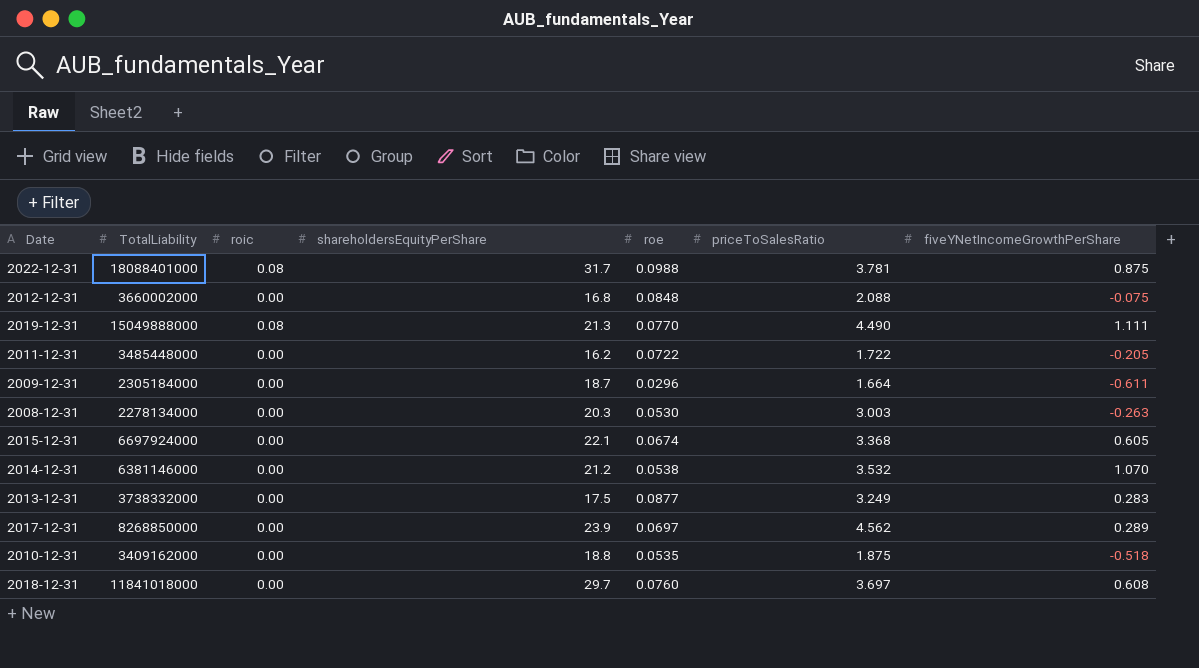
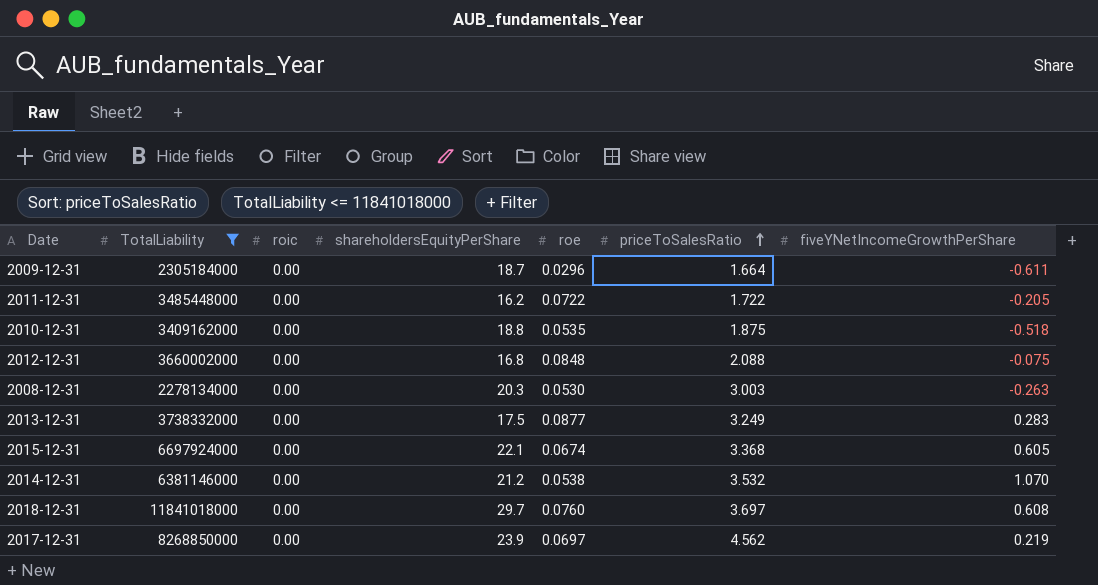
filter: none -> TotalLiability <= 11841018000
row order: none -> priceToSalesRatio ascending
2017-12-31 | fiveYNetIncomeGrowthPerShare: 0.289 -> 0.219

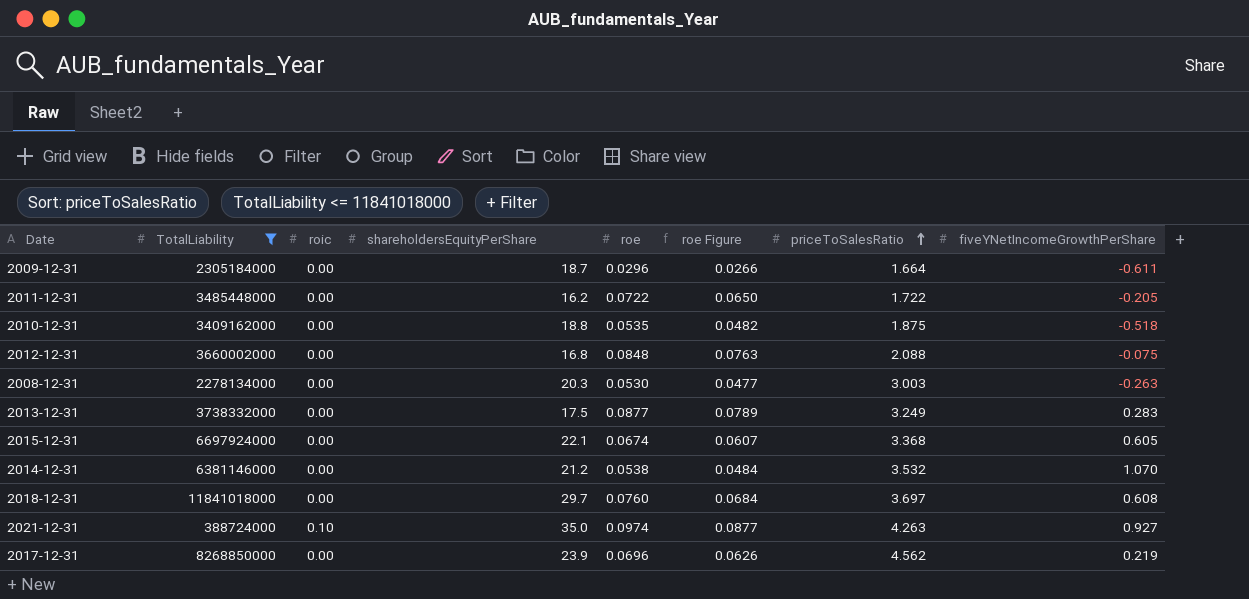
column roe Figure | formula: none -> [roe] * 0.9
row 2021-12-31: none -> 388724000 | 0.10 | 35.0 | 0.0974 | 0.0877 | 4.263 | 0.927
2017-12-31 | roe: 0.0697 -> 0.0696

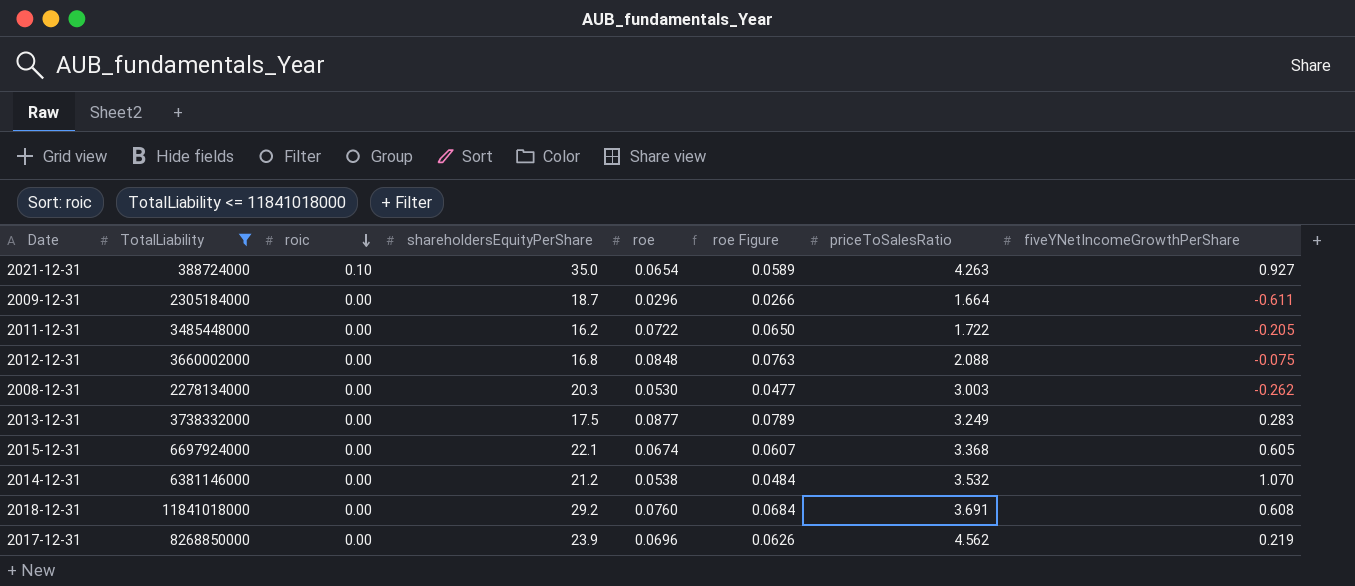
row order: priceToSalesRatio ascending -> roic descending
row 2010-12-31: 3409162000 | 0.00 | 18.8 | 0.0535 | 0.0482 | 1.875 | -0.518 -> none
2021-12-31 | roe: 0.0974 -> 0.0654
2021-12-31 | roe Figure: 0.0877 -> 0.0589
2008-12-31 | fiveYNetIncomeGrowthPerShare: -0.263 -> -0.262
2018-12-31 | shareholdersEquityPerShare: 29.7 -> 29.2
2018-12-31 | priceToSalesRatio: 3.697 -> 3.691

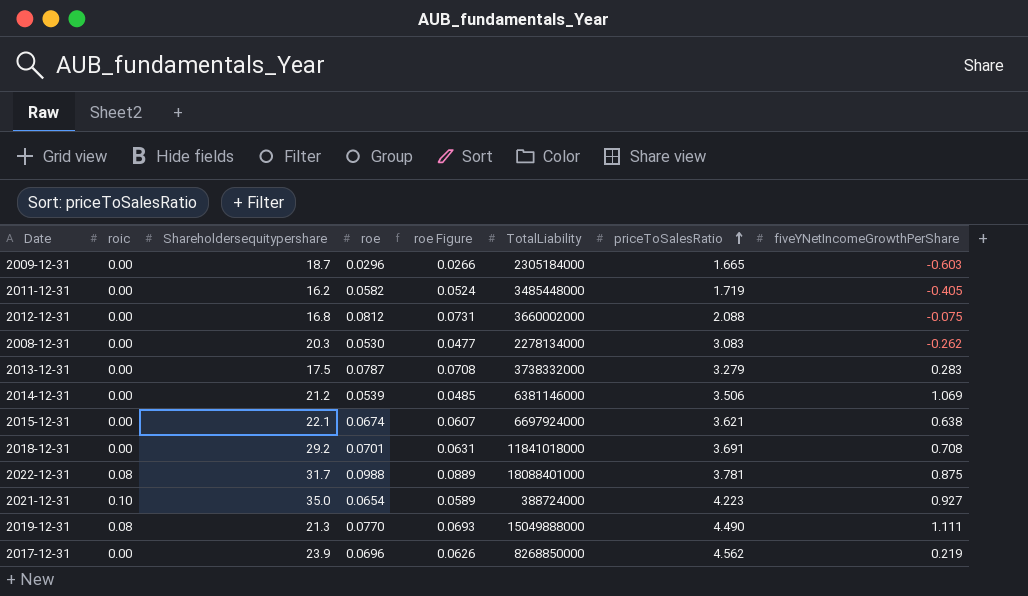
filter: TotalLiability <= 11841018000 -> none
row order: roic descending -> priceToSalesRatio ascending
column name: shareholdersEquityPerShare -> Shareholdersequitypershare
column TotalLiability | position: 2 -> 6
2009-12-31 | priceToSalesRatio: 1.664 -> 1.665
2009-12-31 | fiveYNetIncomeGrowthPerShare: -0.611 -> -0.603
2011-12-31 | roe: 0.0722 -> 0.0582
2011-12-31 | roe Figure: 0.0650 -> 0.0524
2011-12-31 | priceToSalesRatio: 1.722 -> 1.719
2011-12-31 | fiveYNetIncomeGrowthPerShare: -0.205 -> -0.405
2012-12-31 | roe: 0.0848 -> 0.0812
2012-12-31 | roe Figure: 0.0763 -> 0.0731
2008-12-31 | priceToSalesRatio: 3.003 -> 3.083
2013-12-31 | roe: 0.0877 -> 0.0787
2013-12-31 | roe Figure: 0.0789 -> 0.0708
2013-12-31 | priceToSalesRatio: 3.249 -> 3.279
2014-12-31 | roe: 0.0538 -> 0.0539
2014-12-31 | roe Figure: 0.0484 -> 0.0485
2014-12-31 | priceToSalesRatio: 3.532 -> 3.506
2014-12-31 | fiveYNetIncomeGrowthPerShare: 1.070 -> 1.069
2015-12-31 | priceToSalesRatio: 3.368 -> 3.621
2015-12-31 | fiveYNetIncomeGrowthPerShare: 0.605 -> 0.638
2018-12-31 | roe: 0.0760 -> 0.0701
2018-12-31 | roe Figure: 0.0684 -> 0.0631
2018-12-31 | fiveYNetIncomeGrowthPerShare: 0.608 -> 0.708
2021-12-31 | priceToSalesRatio: 4.263 -> 4.223

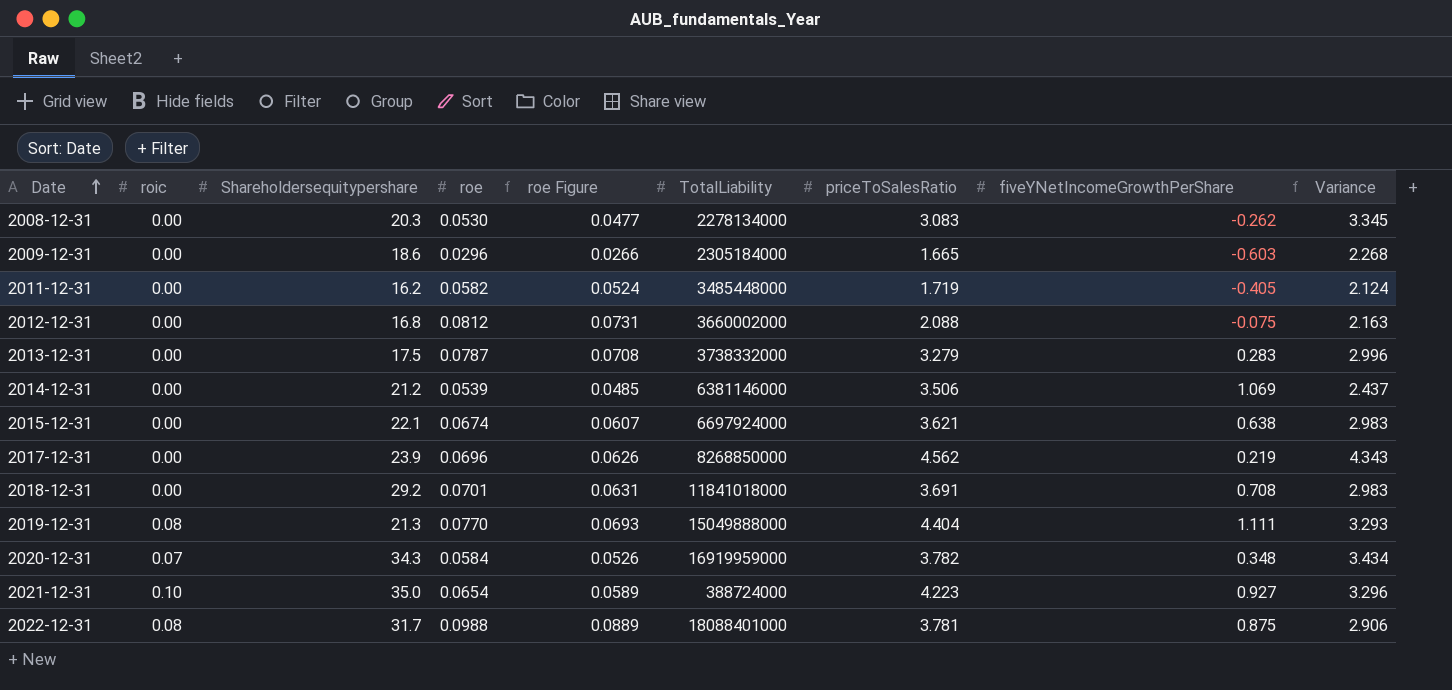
row order: priceToSalesRatio ascending -> Date ascending
column Variance | formula: none -> [priceToSalesRatio] - [fiveYNetIncomeGrowthPerShare]
2009-12-31 | Shareholdersequitypershare: 18.7 -> 18.6
2019-12-31 | priceToSalesRatio: 4.490 -> 4.404
row 2020-12-31: none -> 0.07 | 34.3 | 0.0584 | 0.0526 | 16919959000 | 3.782 | 0.348 | 3.434

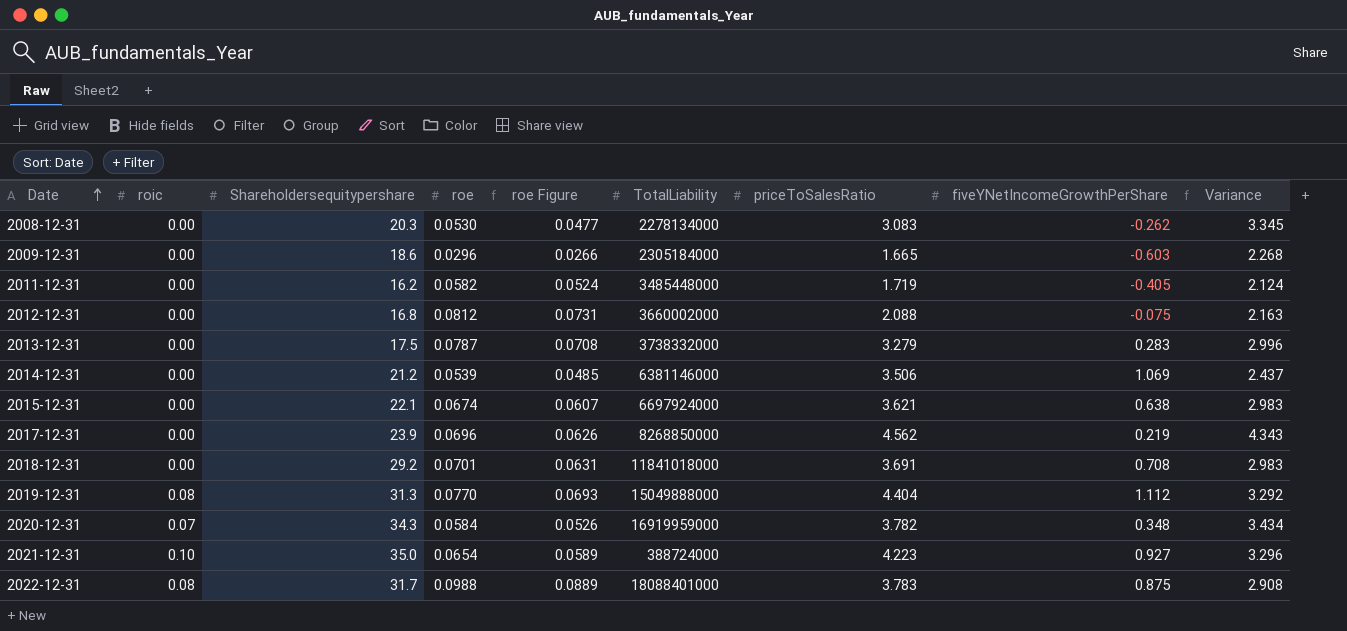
2019-12-31 | Shareholdersequitypershare: 21.3 -> 31.3
2019-12-31 | fiveYNetIncomeGrowthPerShare: 1.111 -> 1.112
2019-12-31 | Variance: 3.293 -> 3.292
2022-12-31 | priceToSalesRatio: 3.781 -> 3.783
2022-12-31 | Variance: 2.906 -> 2.908

